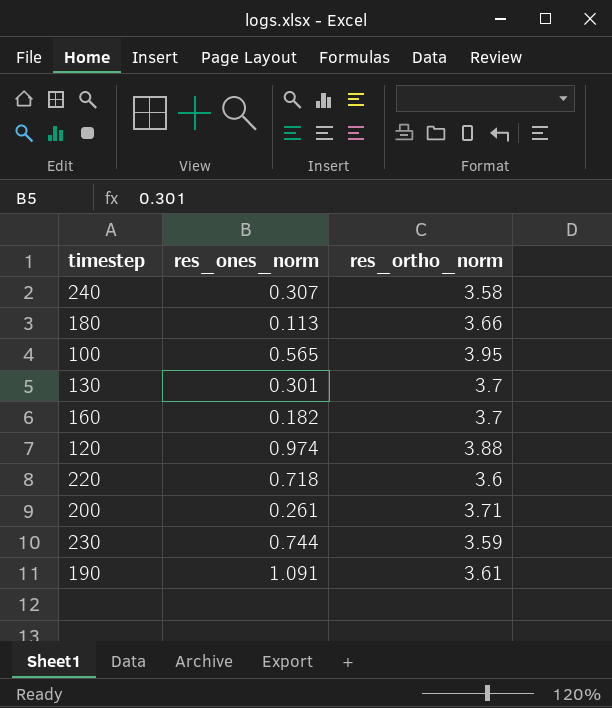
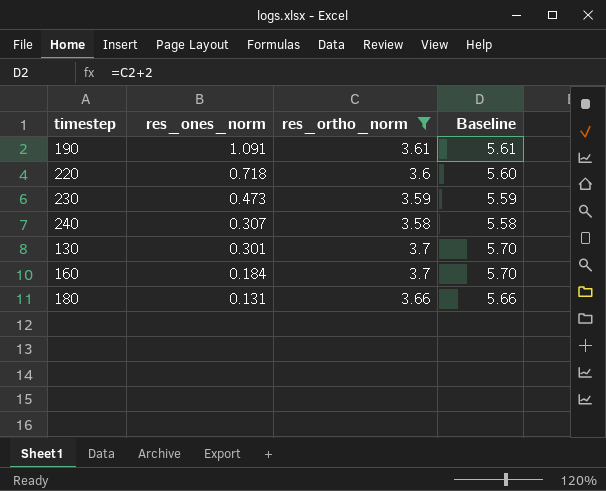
filter: none -> res_ortho_norm <= 3.7
row order: none -> res_ones_norm descending
column Baseline | formula: none -> [res_ortho_norm] + 2
230 | res_ones_norm: 0.744 -> 0.473
160 | res_ones_norm: 0.182 -> 0.184
180 | res_ones_norm: 0.113 -> 0.131

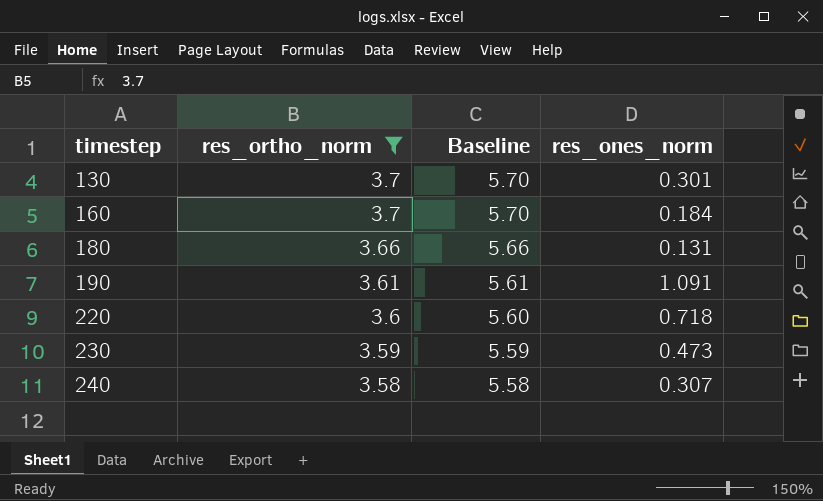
row order: res_ones_norm descending -> timestep ascending
column res_ones_norm | position: 2 -> 4

